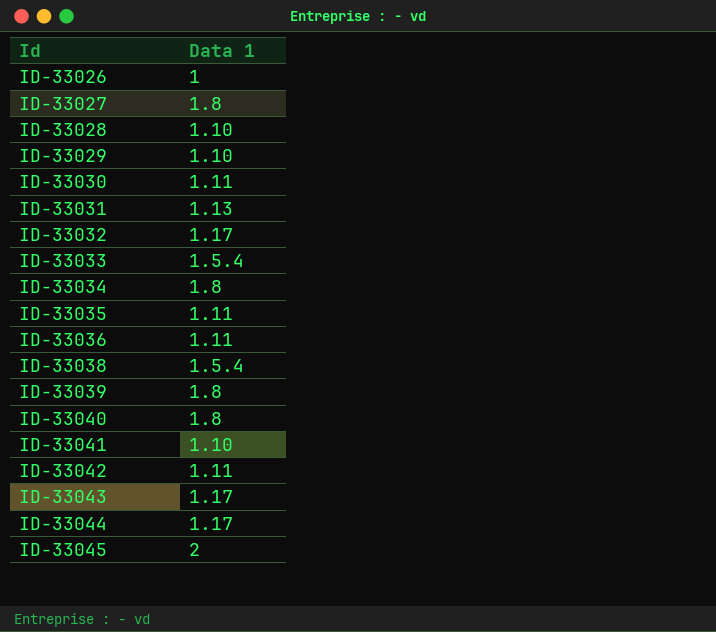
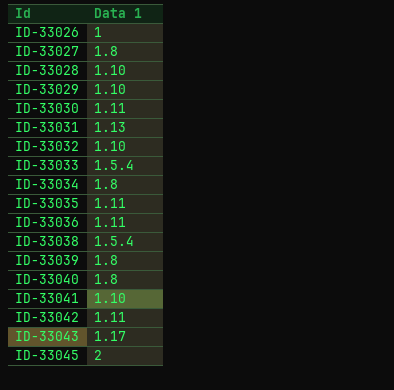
row ID-33044: 1.17 -> none
ID-33032 | Data 1: 1.17 -> 1.10

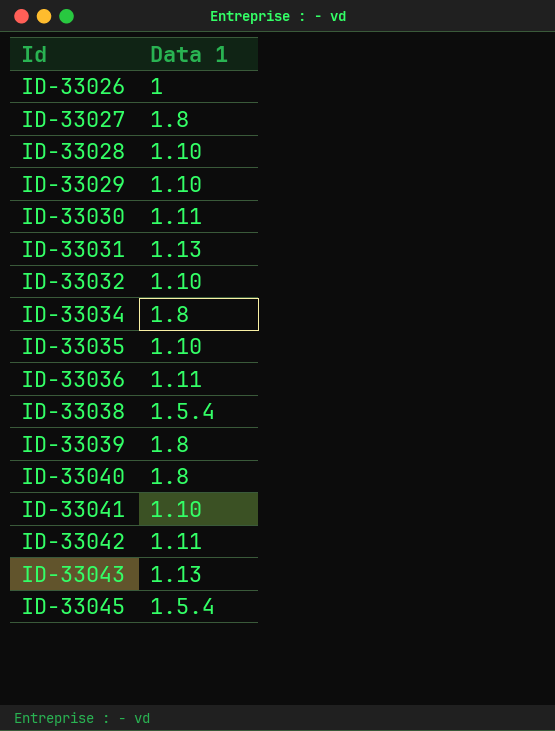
row ID-33033: 1.5.4 -> none
ID-33035 | Data 1: 1.11 -> 1.10
ID-33043 | Data 1: 1.17 -> 1.13
ID-33045 | Data 1: 2 -> 1.5.4

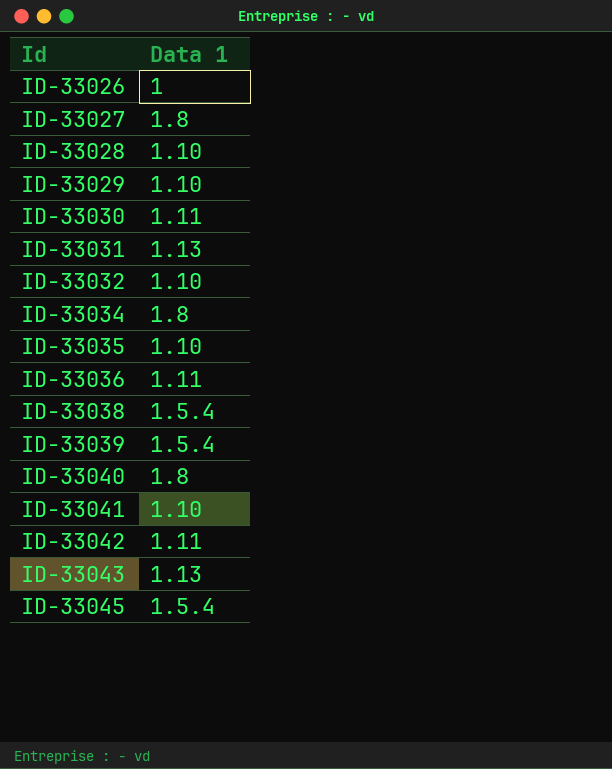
ID-33039 | Data 1: 1.8 -> 1.5.4

